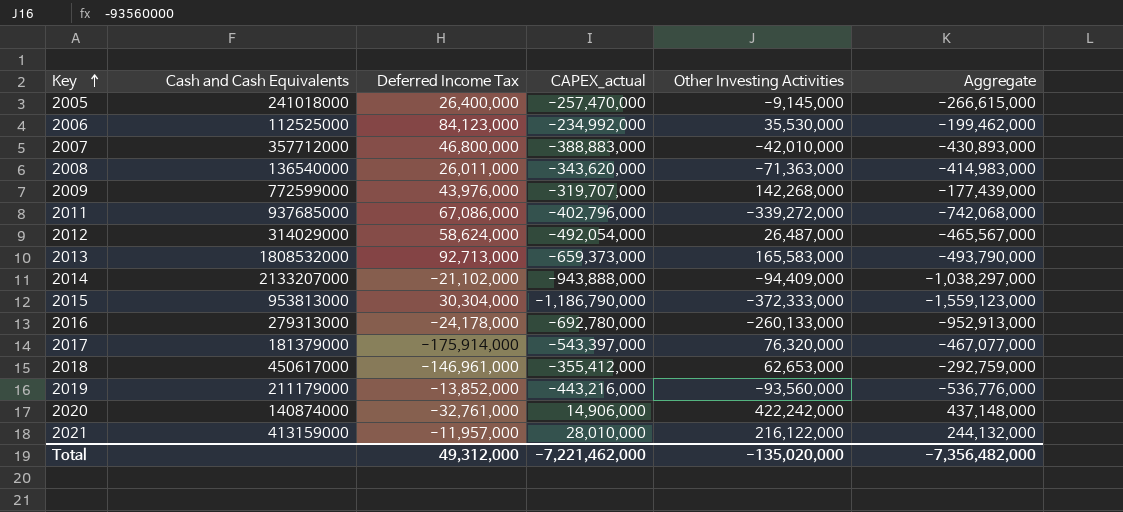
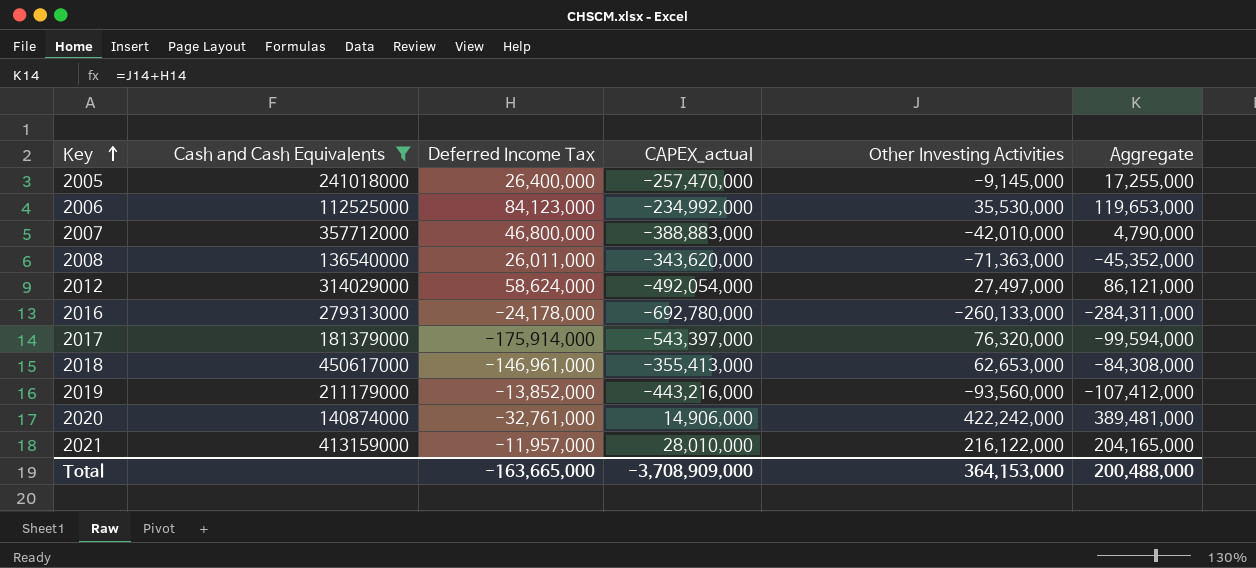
filter: none -> Cash and Cash Equivalents <= 450617000
column Aggregate | formula: [CAPEX_actual] + [Other Investing Activities] -> [Deferred Income Tax] + [Other Investing Activities]
2012 | Other Investing Activities: 26,487,000 -> 27,497,000
2018 | CAPEX_actual: -355,412,000 -> -355,413,000
Total | Deferred Income Tax: 49,312,000 -> -163,665,000
Total | CAPEX_actual: -7,221,462,000 -> -3,708,909,000
Total | Other Investing Activities: -135,020,000 -> 364,153,000
Total | Aggregate: -7,356,482,000 -> 200,488,000

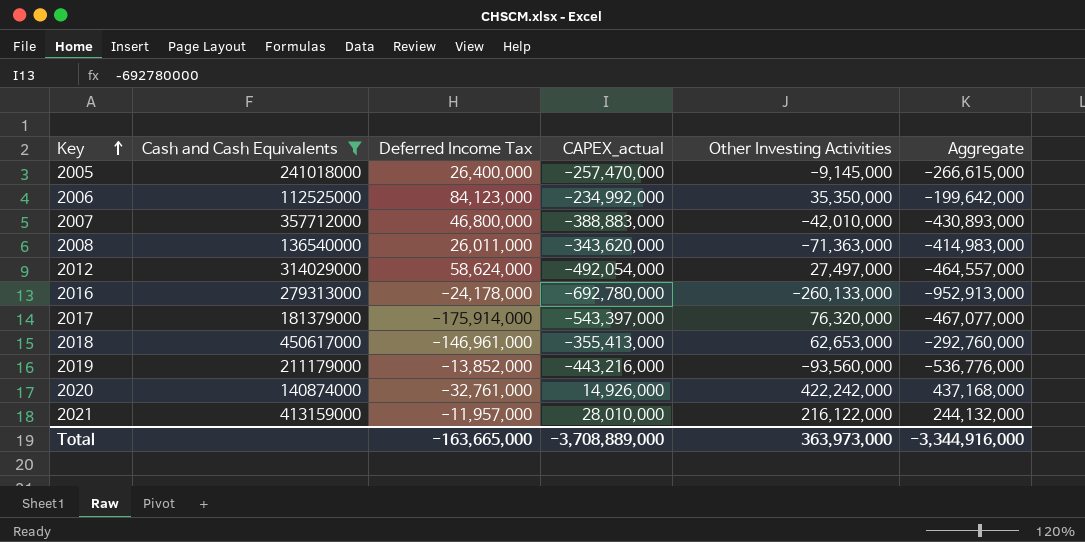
column Aggregate | formula: [Deferred Income Tax] + [Other Investing Activities] -> [CAPEX_actual] + [Other Investing Activities]
2006 | Other Investing Activities: 35,530,000 -> 35,350,000
2020 | CAPEX_actual: 14,906,000 -> 14,926,000
Total | CAPEX_actual: -3,708,909,000 -> -3,708,889,000
Total | Other Investing Activities: 364,153,000 -> 363,973,000
Total | Aggregate: 200,488,000 -> -3,344,916,000

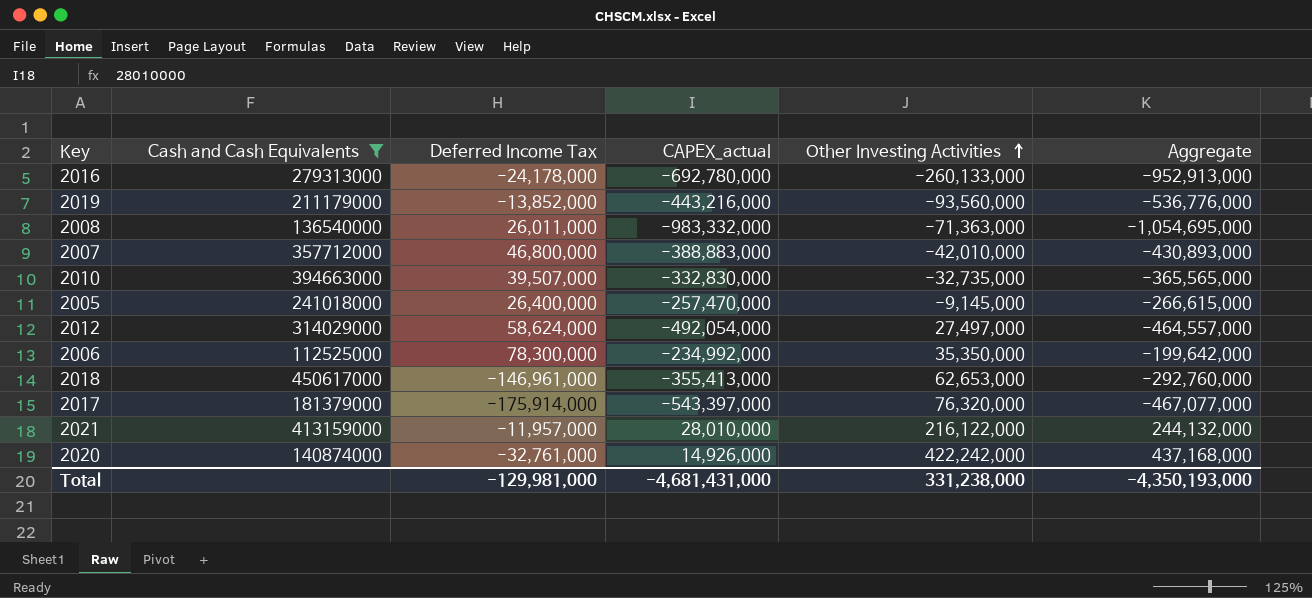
row order: Key ascending -> Other Investing Activities ascending
2008 | CAPEX_actual: -343,620,000 -> -983,332,000
2008 | Aggregate: -414,983,000 -> -1,054,695,000
row 2010: none -> 394663000 | 39,507,000 | -332,830,000 | -32,735,000 | -365,565,000
2006 | Deferred Income Tax: 84,123,000 -> 78,300,000
Total | Deferred Income Tax: -163,665,000 -> -129,981,000
Total | CAPEX_actual: -3,708,889,000 -> -4,681,431,000
Total | Other Investing Activities: 363,973,000 -> 331,238,000
Total | Aggregate: -3,344,916,000 -> -4,350,193,000

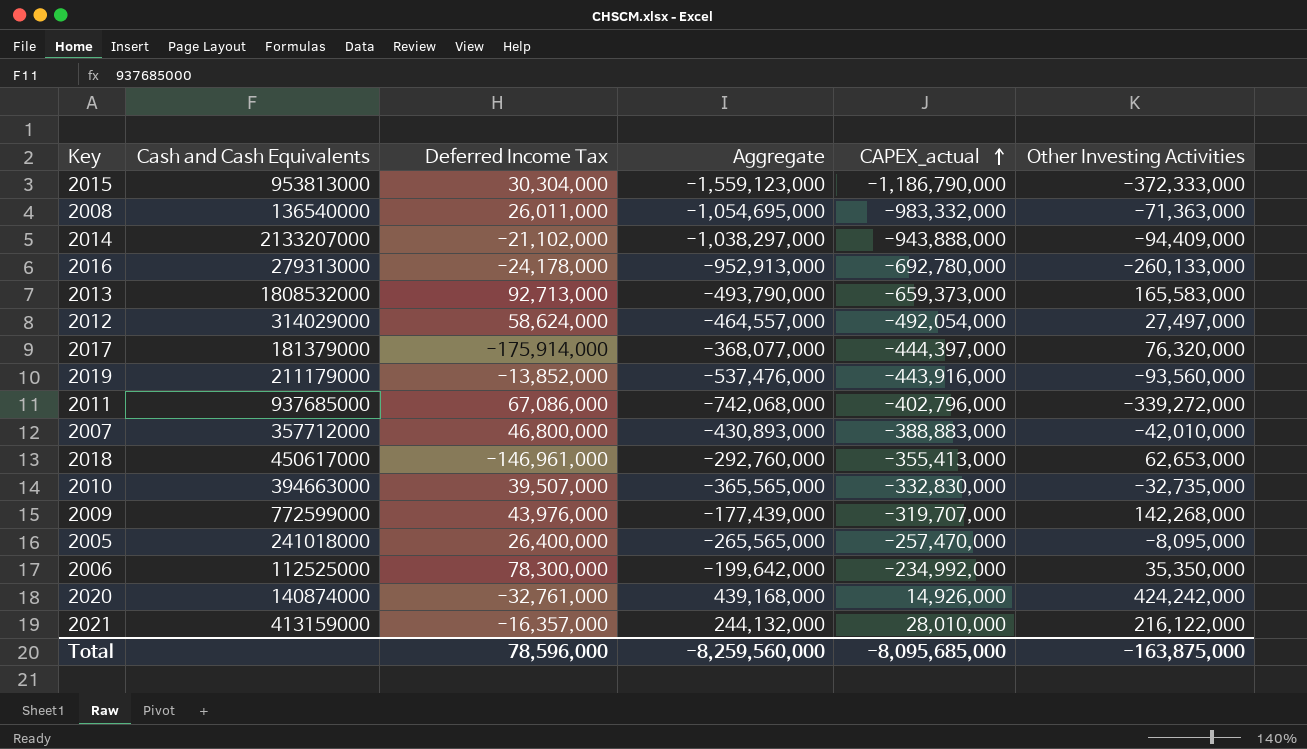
filter: Cash and Cash Equivalents <= 450617000 -> none
row order: Other Investing Activities ascending -> CAPEX_actual ascending
column Aggregate | position: 6 -> 4
2017 | Aggregate: -467,077,000 -> -368,077,000
2017 | CAPEX_actual: -543,397,000 -> -444,397,000
2019 | Aggregate: -536,776,000 -> -537,476,000
2019 | CAPEX_actual: -443,216,000 -> -443,916,000
2005 | Aggregate: -266,615,000 -> -265,565,000
2005 | Other Investing Activities: -9,145,000 -> -8,095,000
2020 | Aggregate: 437,168,000 -> 439,168,000
2020 | Other Investing Activities: 422,242,000 -> 424,242,000
2021 | Deferred Income Tax: -11,957,000 -> -16,357,000
Total | Deferred Income Tax: -129,981,000 -> 78,596,000
Total | Aggregate: -4,350,193,000 -> -8,259,560,000
Total | CAPEX_actual: -4,681,431,000 -> -8,095,685,000
Total | Other Investing Activities: 331,238,000 -> -163,875,000

